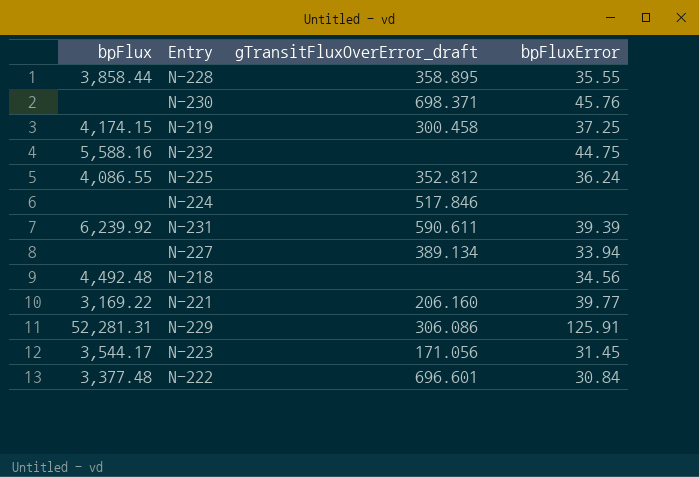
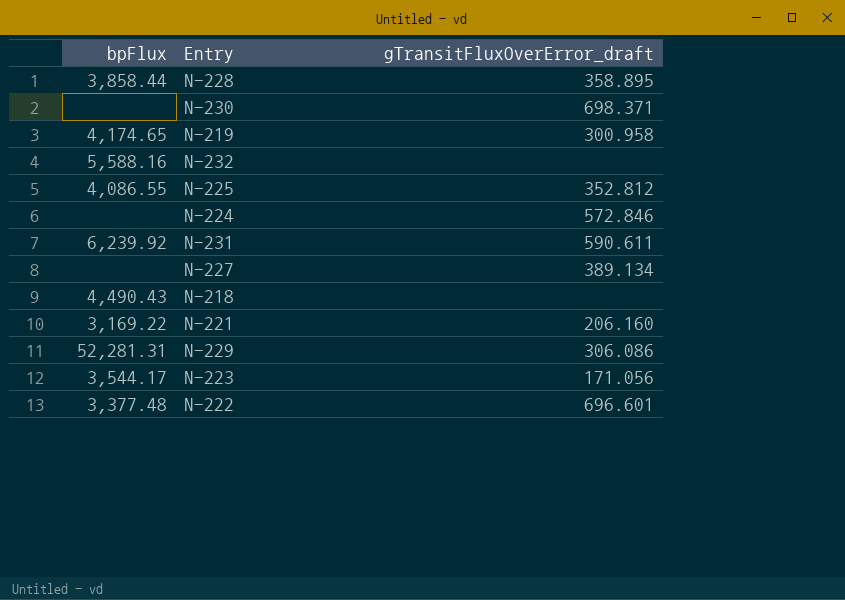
column bpFluxError | position: 4 -> none
N-219 | bpFlux: 4,174.15 -> 4,174.65
N-219 | gTransitFluxOverError_draft: 300.458 -> 300.958
N-224 | gTransitFluxOverError_draft: 517.846 -> 572.846
N-218 | bpFlux: 4,492.48 -> 4,490.43

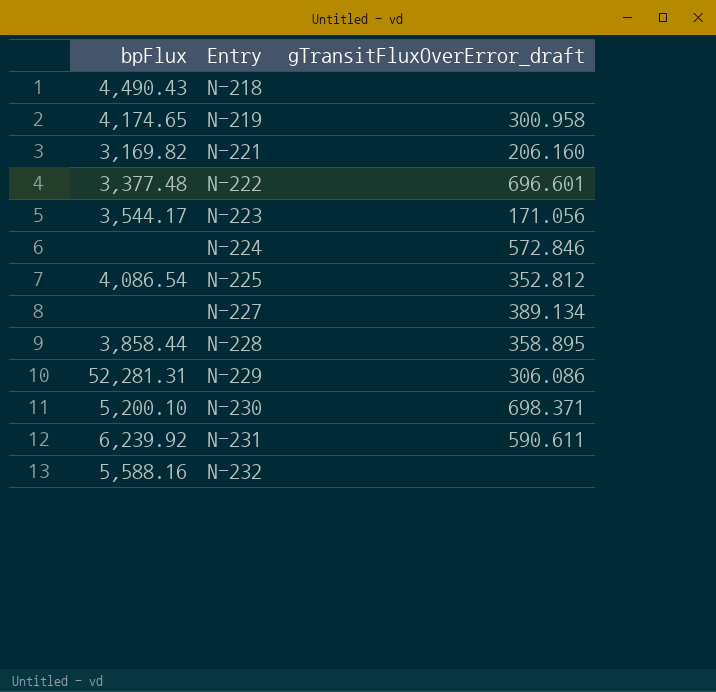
row order: none -> Entry ascending
N-221 | bpFlux: 3,169.22 -> 3,169.82
N-225 | bpFlux: 4,086.55 -> 4,086.54
N-230 | bpFlux: none -> 5,200.10

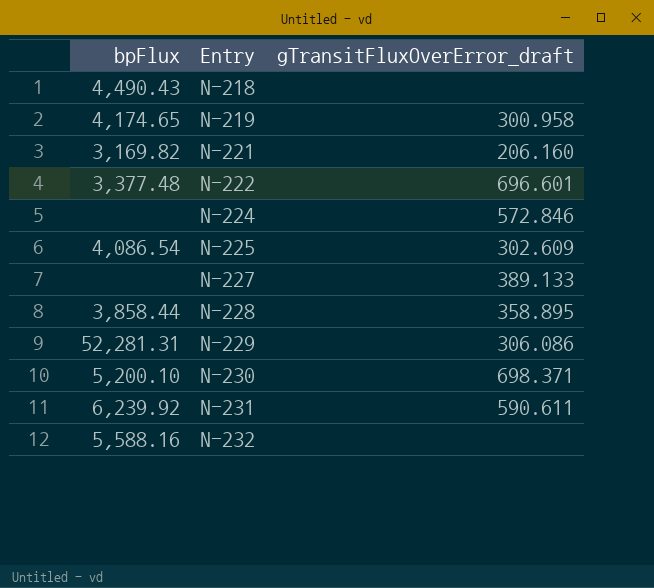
row N-223: 3,544.17 | 171.056 -> none
N-225 | gTransitFluxOverError_draft: 352.812 -> 302.609
N-227 | gTransitFluxOverError_draft: 389.134 -> 389.133

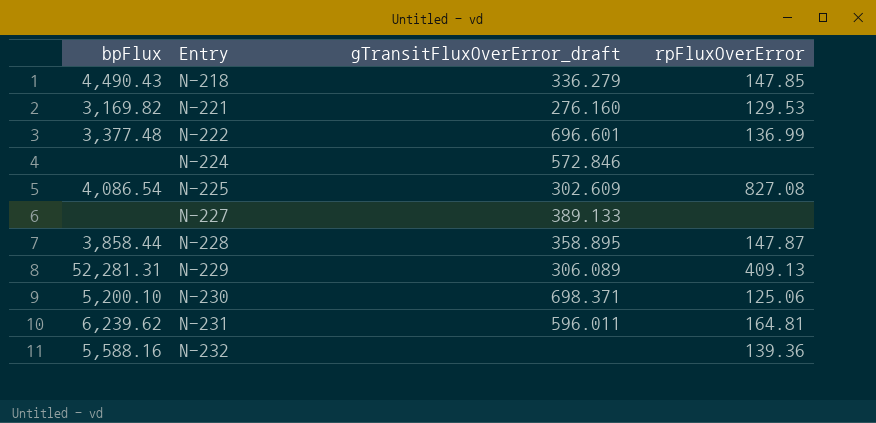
column rpFluxOverError | position: none -> 4
row N-219: 4,174.65 | 300.958 -> none
N-218 | gTransitFluxOverError_draft: none -> 336.279
N-221 | gTransitFluxOverError_draft: 206.160 -> 276.160
N-229 | gTransitFluxOverError_draft: 306.086 -> 306.089
N-231 | bpFlux: 6,239.92 -> 6,239.62
N-231 | gTransitFluxOverError_draft: 590.611 -> 596.011

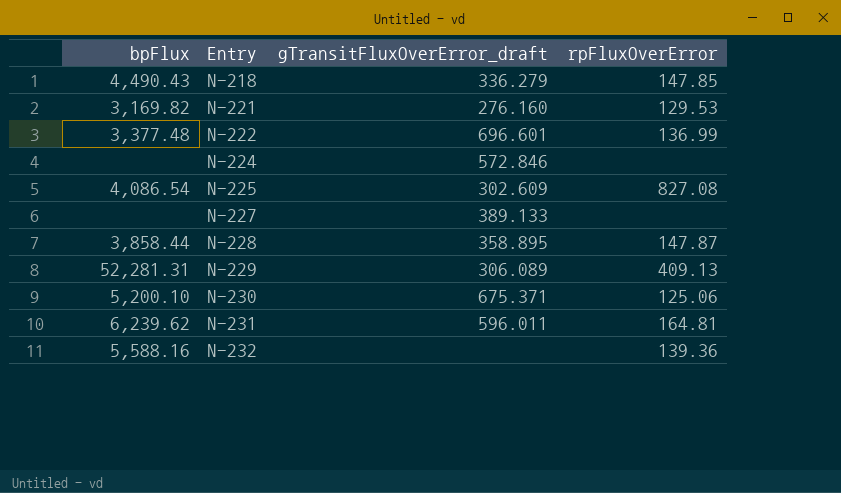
N-230 | gTransitFluxOverError_draft: 698.371 -> 675.371

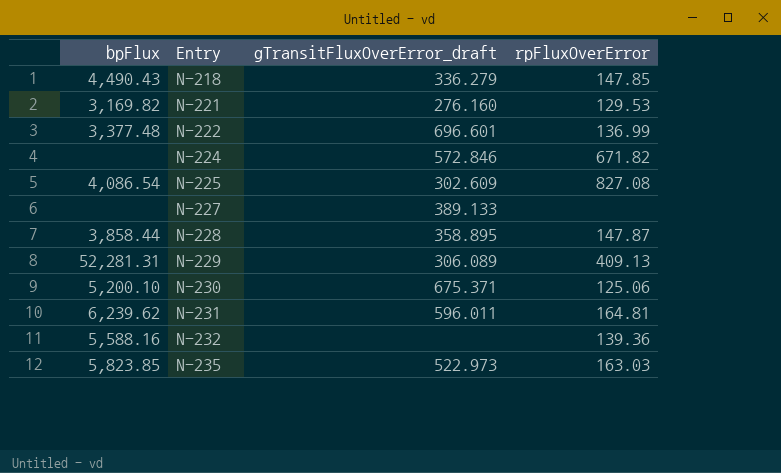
N-224 | rpFluxOverError: none -> 671.82
row N-235: none -> 5,823.85 | 522.973 | 163.03

